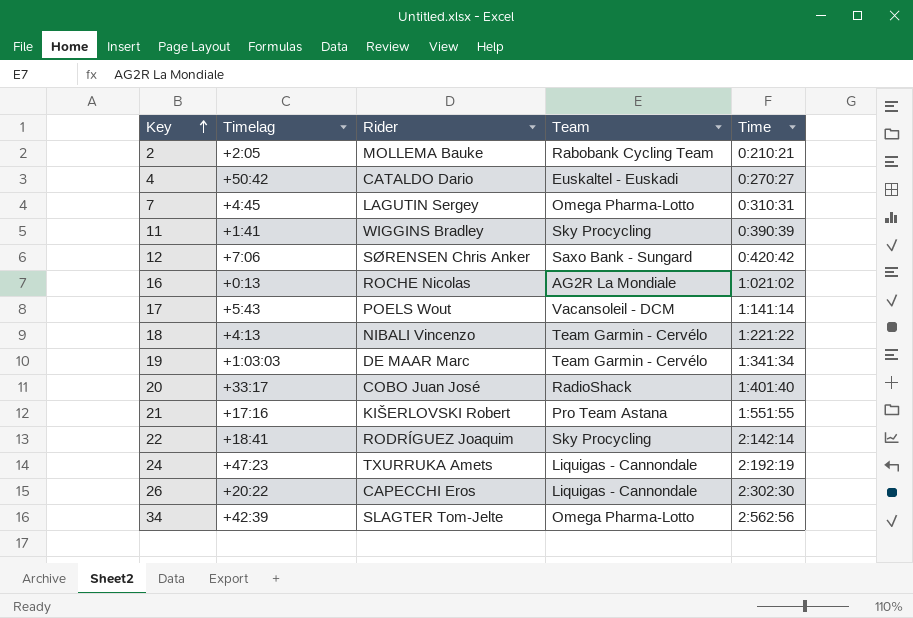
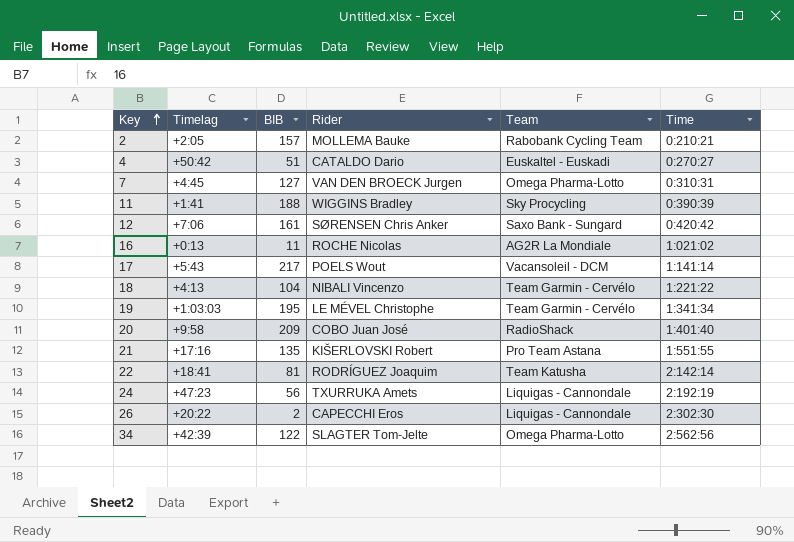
column BIB | position: none -> 3
7 | Rider: LAGUTIN Sergey -> VAN DEN BROECK Jurgen
19 | Rider: DE MAAR Marc -> LE MÉVEL Christophe
20 | Timelag: +33:17 -> +9:58
22 | Team: Sky Procycling -> Team Katusha

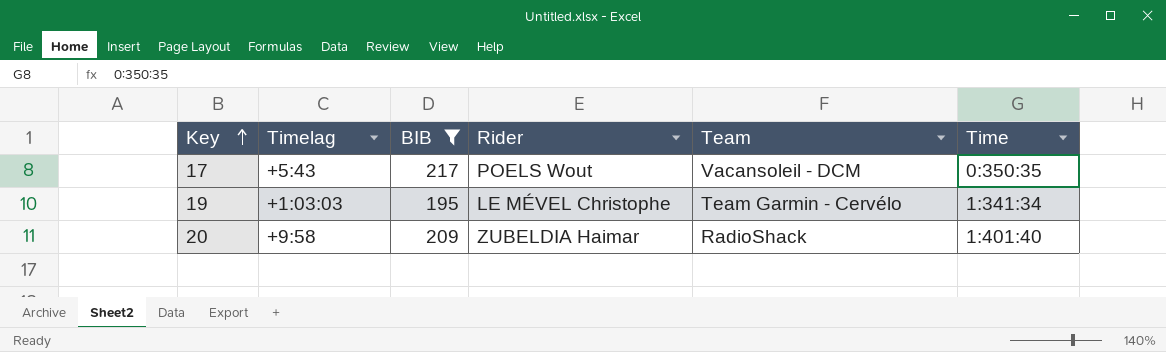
filter: none -> BIB >= 195
17 | Time: 1:141:14 -> 0:350:35
20 | Rider: COBO Juan José -> ZUBELDIA Haimar

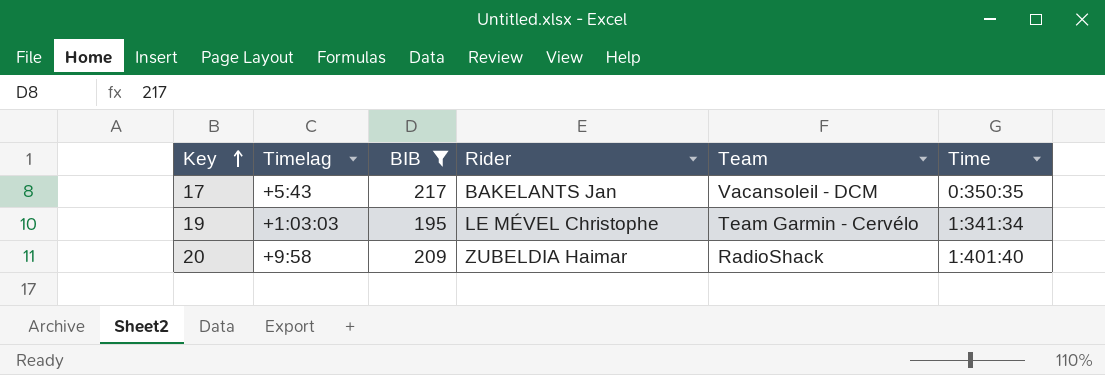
17 | Rider: POELS Wout -> BAKELANTS Jan

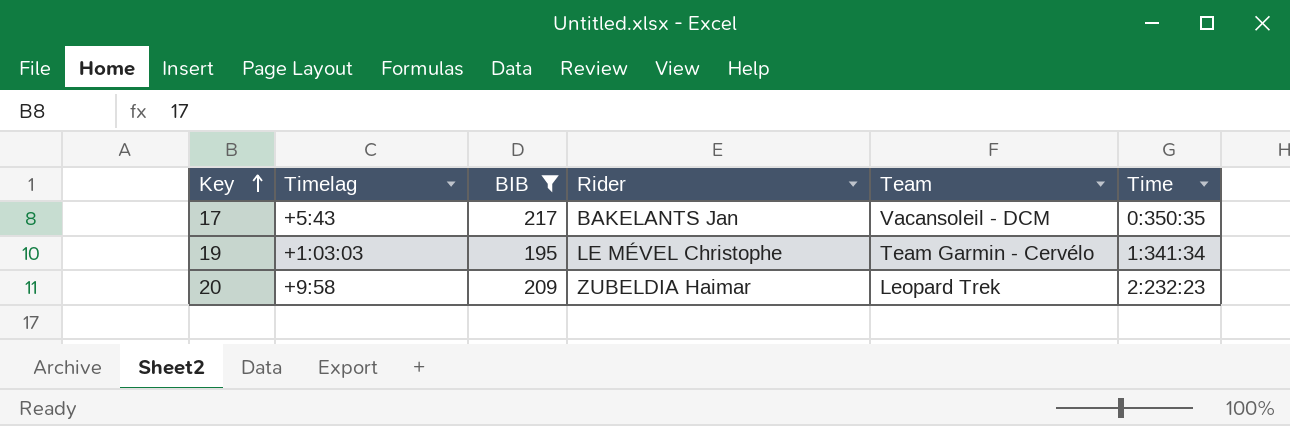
20 | Team: RadioShack -> Leopard Trek
20 | Time: 1:401:40 -> 2:232:23

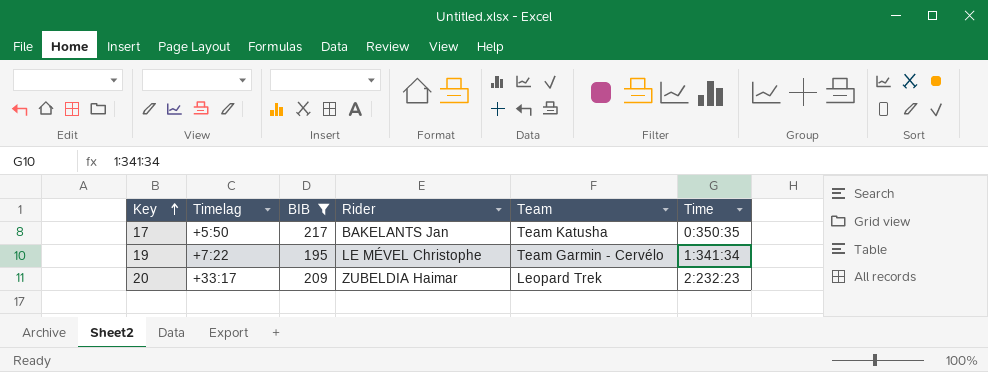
17 | Timelag: +5:43 -> +5:50
17 | Team: Vacansoleil - DCM -> Team Katusha
19 | Timelag: +1:03:03 -> +7:22
20 | Timelag: +9:58 -> +33:17

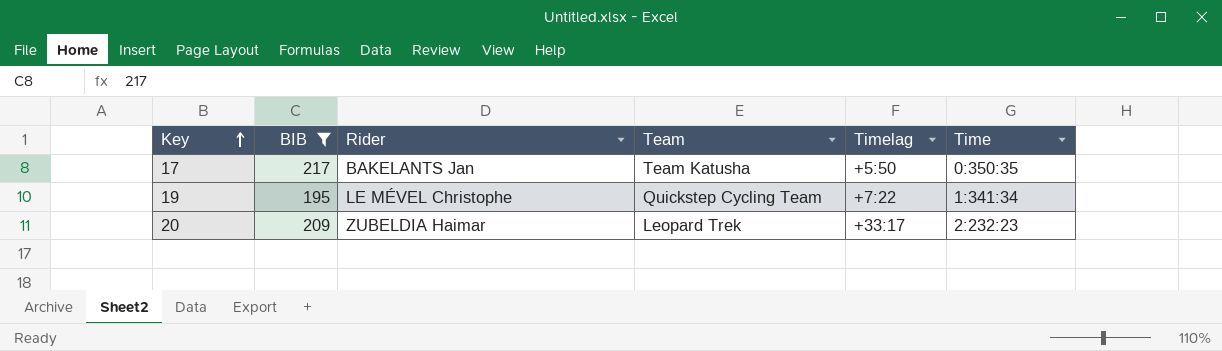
column Timelag | position: 2 -> 5
19 | Team: Team Garmin - Cervélo -> Quickstep Cycling Team

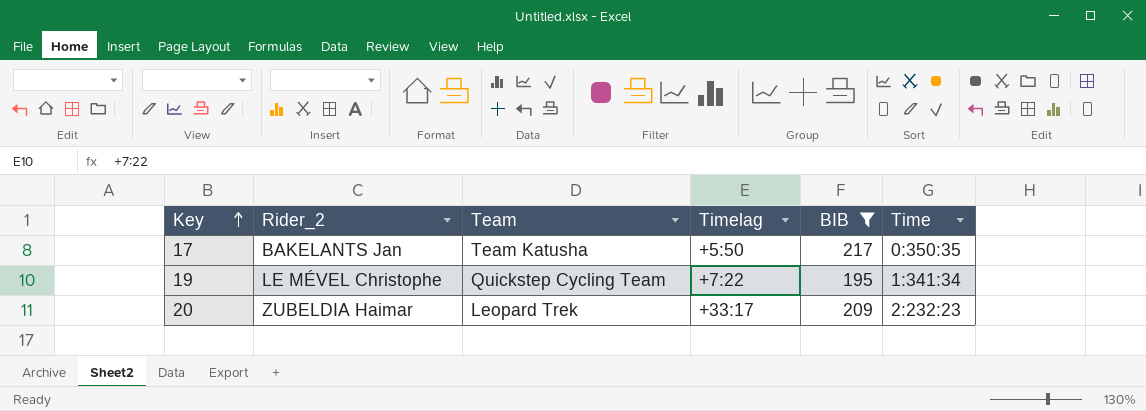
column name: Rider -> Rider_2
column BIB | position: 2 -> 5

